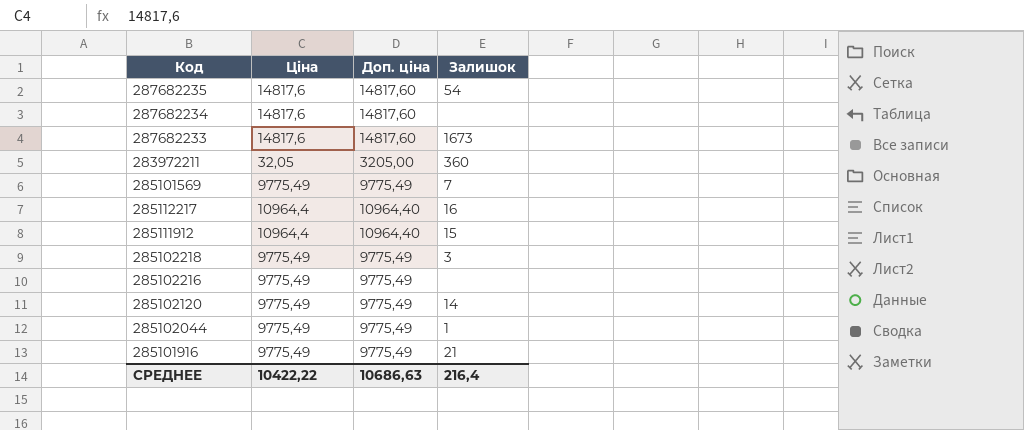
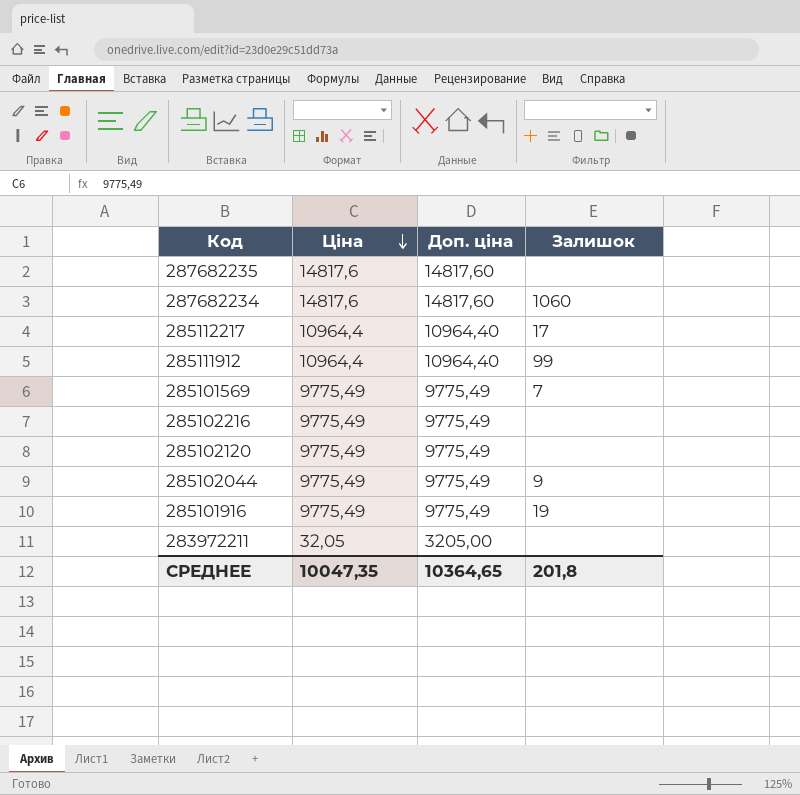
row order: none -> Ціна descending
row 287682233: 14817,6 | 14817,60 | 1673 -> none
row 285102218: 9775,49 | 9775,49 | 3 -> none
287682235 | Залишок: 54 -> none
287682234 | Залишок: none -> 1060
285112217 | Залишок: 16 -> 17
285111912 | Залишок: 15 -> 99
285102120 | Залишок: 14 -> none
285102044 | Залишок: 1 -> 9
285101916 | Залишок: 21 -> 19
283972211 | Залишок: 360 -> none
СРЕДНЕЕ | Ціна: 10422,22 -> 10047,35
СРЕДНЕЕ | Доп. ціна: 10686,63 -> 10364,65
СРЕДНЕЕ | Залишок: 216,4 -> 201,8

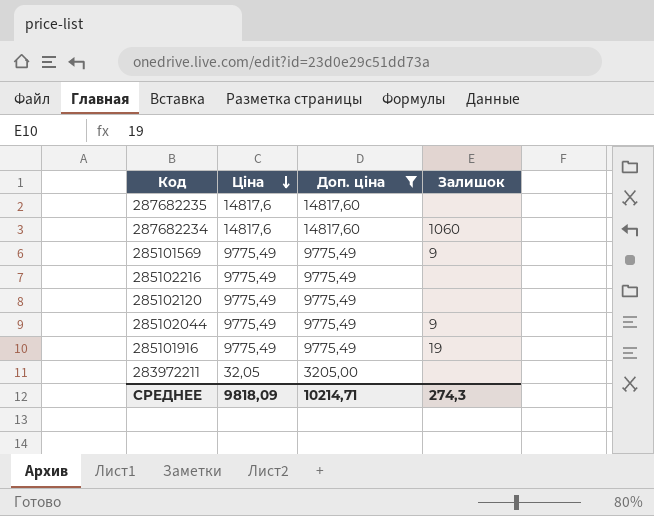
filter: none -> Доп. ціна != 10964,40
285101569 | Залишок: 7 -> 9
СРЕДНЕЕ | Ціна: 10047,35 -> 9818,09
СРЕДНЕЕ | Доп. ціна: 10364,65 -> 10214,71
СРЕДНЕЕ | Залишок: 201,8 -> 274,3

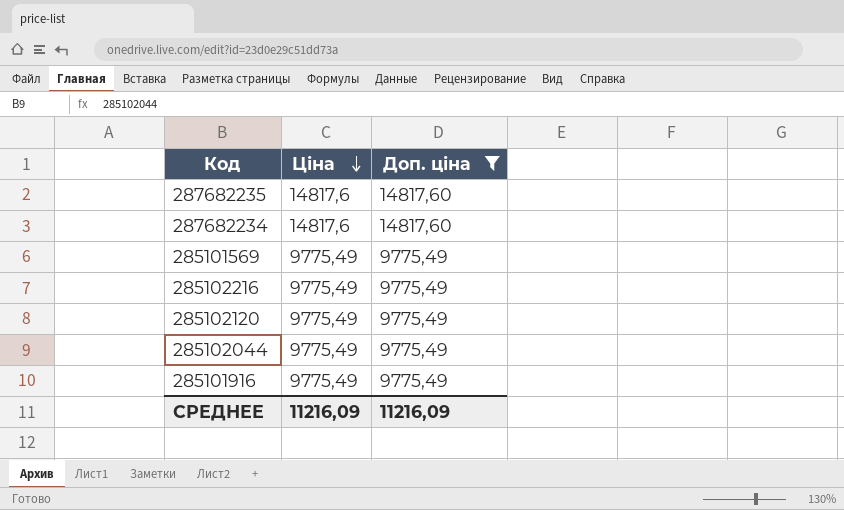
column Залишок | position: 4 -> none
row 283972211: 32,05 | 3205,00 | none -> none
СРЕДНЕЕ | Ціна: 9818,09 -> 11216,09
СРЕДНЕЕ | Доп. ціна: 10214,71 -> 11216,09

